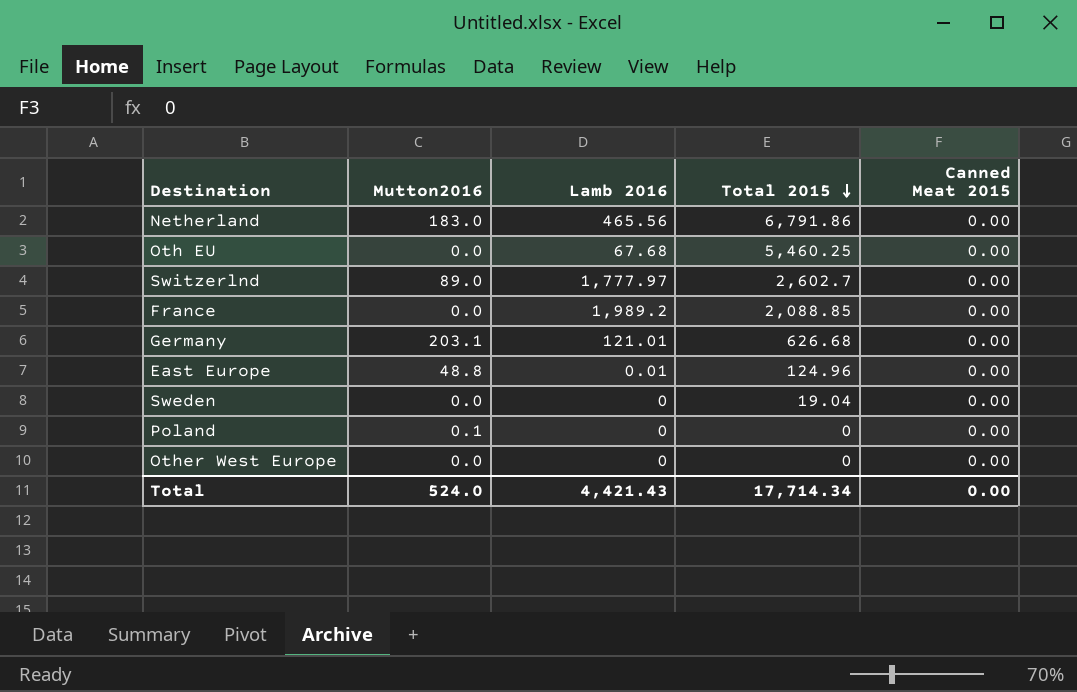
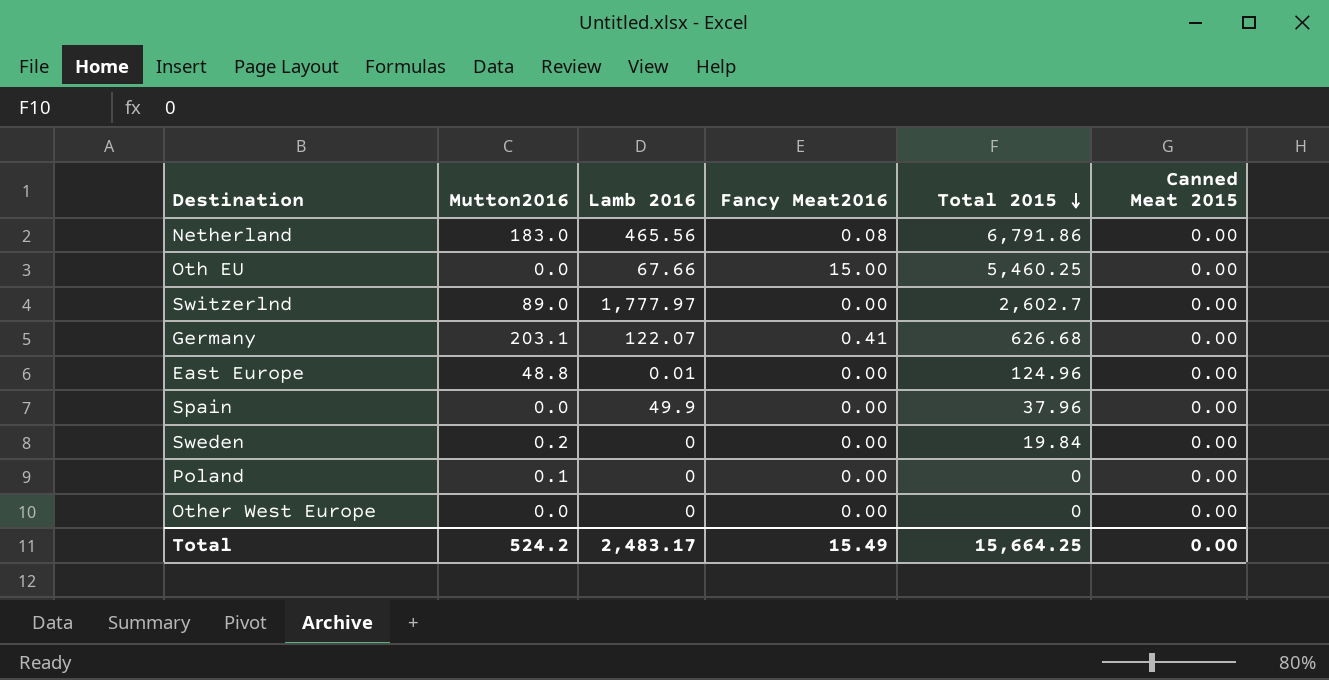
column Fancy Meat2016 | position: none -> 4
row France: 0.0 | 1,989.2 | 2,088.85 | 0.00 -> none
Oth EU | Lamb 2016: 67.68 -> 67.66
Germany | Lamb 2016: 121.01 -> 122.07
row Spain: none -> 0.0 | 49.9 | 0.00 | 37.96 | 0.00
Sweden | Mutton2016: 0.0 -> 0.2
Sweden | Total 2015: 19.04 -> 19.84
Total | Mutton2016: 524.0 -> 524.2
Total | Lamb 2016: 4,421.43 -> 2,483.17
Total | Total 2015: 17,714.34 -> 15,664.25

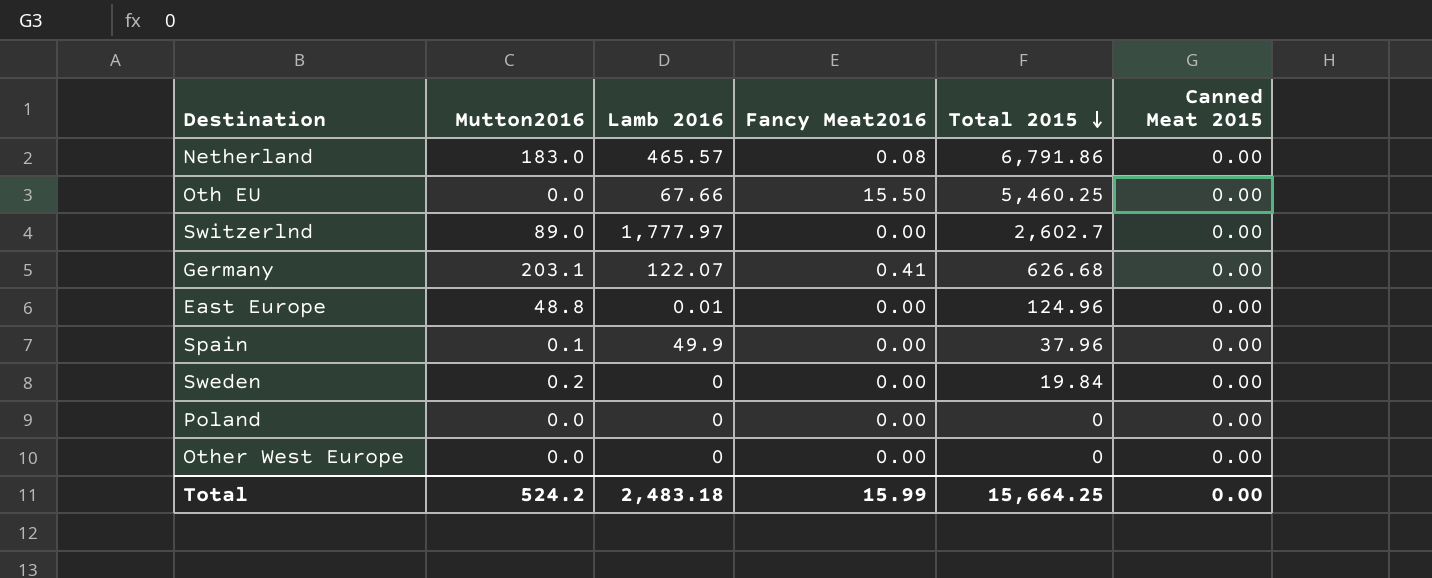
Netherland | Lamb 2016: 465.56 -> 465.57
Oth EU | Fancy Meat2016: 15.00 -> 15.50
Spain | Mutton2016: 0.0 -> 0.1
Poland | Mutton2016: 0.1 -> 0.0
Total | Lamb 2016: 2,483.17 -> 2,483.18
Total | Fancy Meat2016: 15.49 -> 15.99

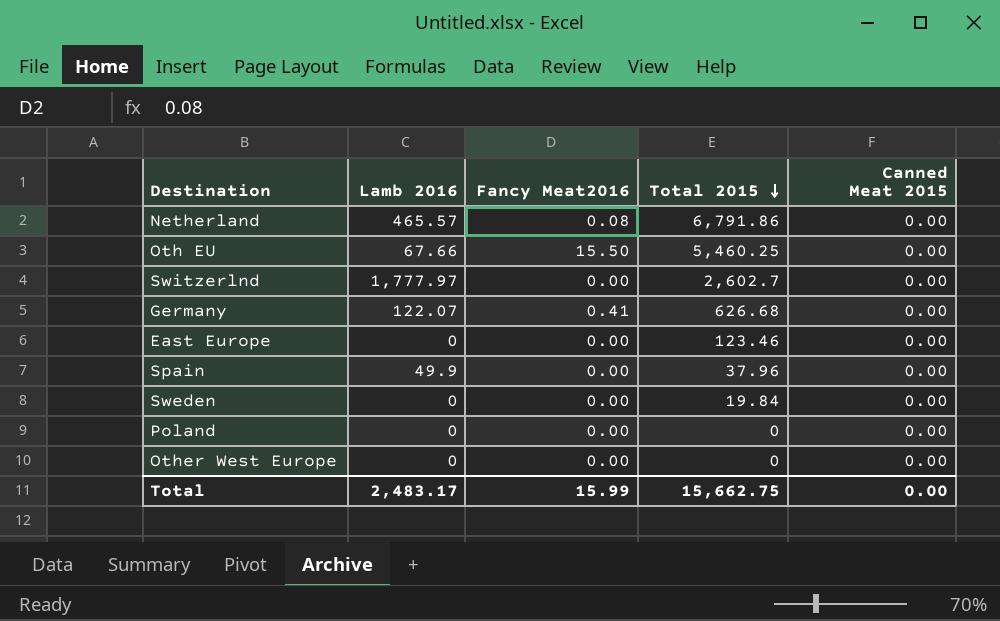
column Mutton2016 | position: 2 -> none
East Europe | Lamb 2016: 0.01 -> 0
East Europe | Total 2015: 124.96 -> 123.46
Total | Lamb 2016: 2,483.18 -> 2,483.17
Total | Total 2015: 15,664.25 -> 15,662.75

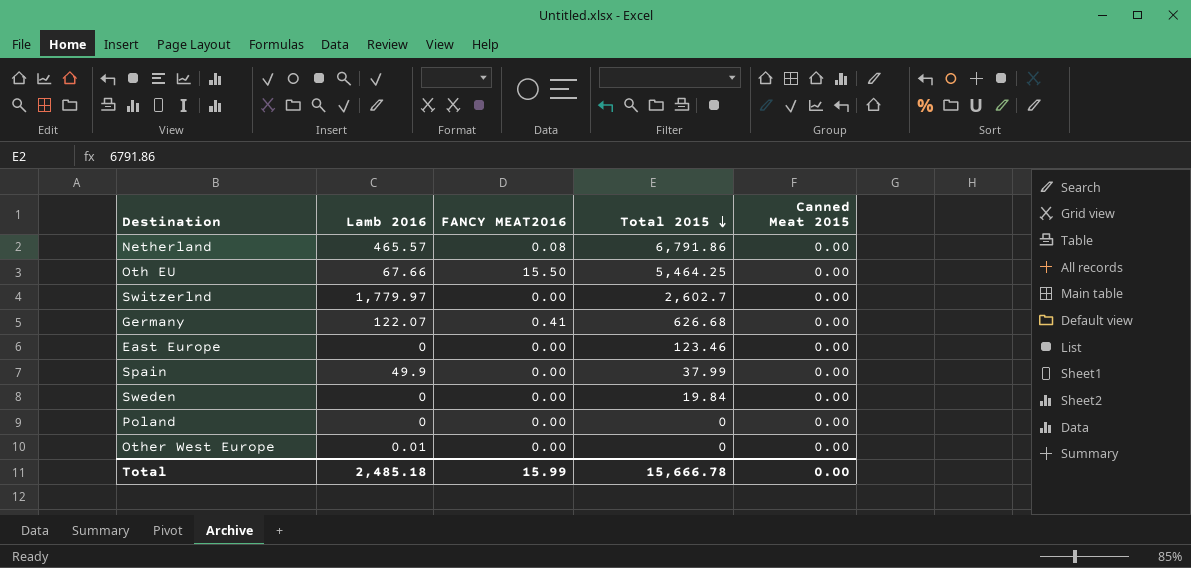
column name: Fancy Meat2016 -> FANCY MEAT2016
Oth EU | Total 2015: 5,460.25 -> 5,464.25
Switzerlnd | Lamb 2016: 1,777.97 -> 1,779.97
Spain | Total 2015: 37.96 -> 37.99
Other West Europe | Lamb 2016: 0 -> 0.01
Total | Lamb 2016: 2,483.17 -> 2,485.18
Total | Total 2015: 15,662.75 -> 15,666.78

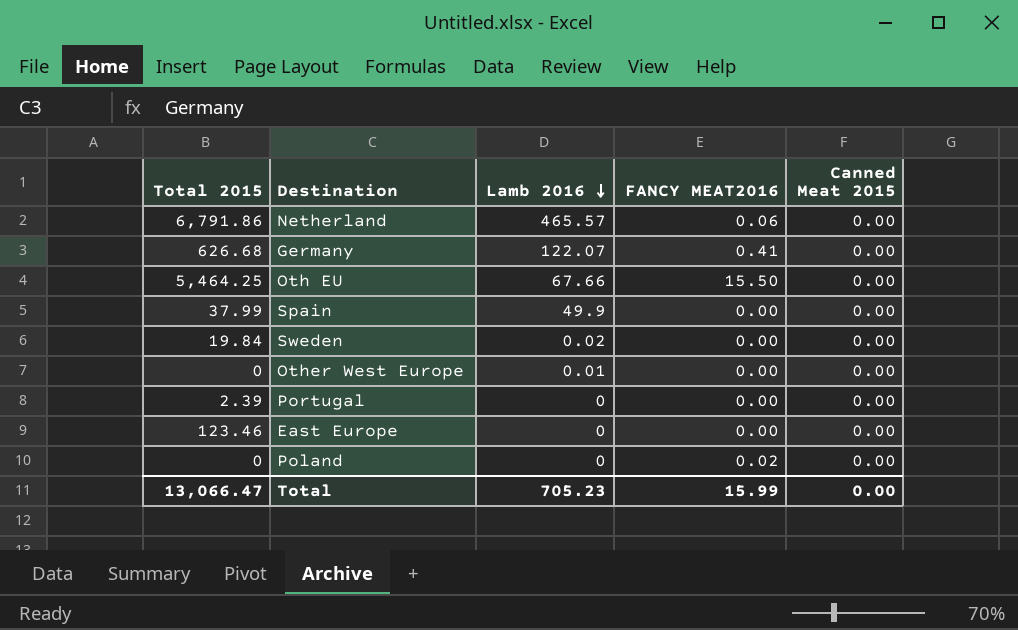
row order: Total 2015 descending -> Lamb 2016 descending
column Total 2015 | position: 4 -> 1
row Switzerlnd: 1,779.97 | 0.00 | 2,602.7 | 0.00 -> none
Netherland | FANCY MEAT2016: 0.08 -> 0.06
Sweden | Lamb 2016: 0 -> 0.02
row Portugal: none -> 2.39 | 0 | 0.00 | 0.00
Poland | FANCY MEAT2016: 0.00 -> 0.02
Total | Total 2015: 15,666.78 -> 13,066.47
Total | Lamb 2016: 2,485.18 -> 705.23

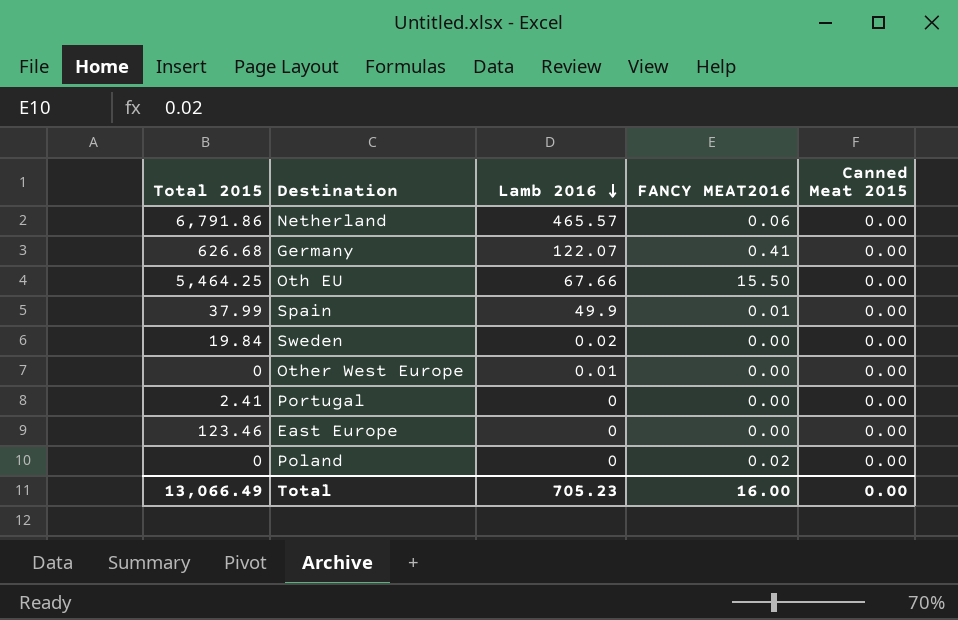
Spain | FANCY MEAT2016: 0.00 -> 0.01
Portugal | Total 2015: 2.39 -> 2.41
Total | Total 2015: 13,066.47 -> 13,066.49
Total | FANCY MEAT2016: 15.99 -> 16.00

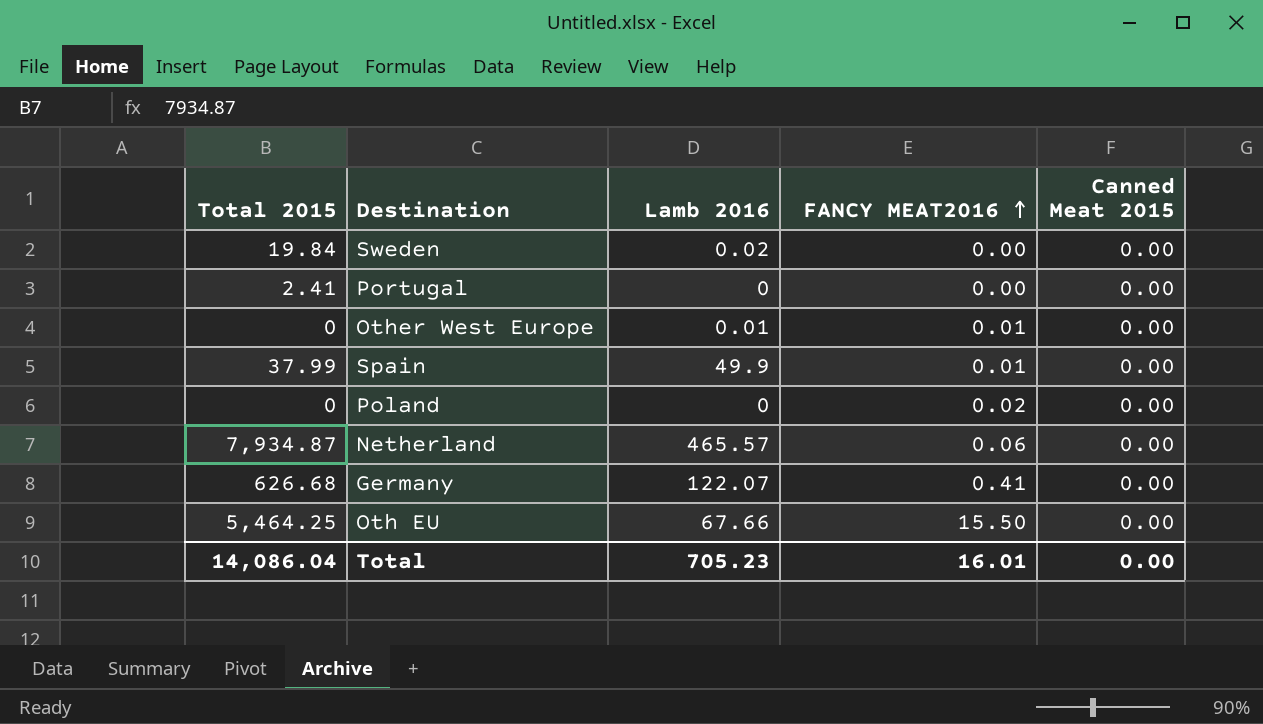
row order: Lamb 2016 descending -> FANCY MEAT2016 ascending
row East Europe: 123.46 | 0 | 0.00 | 0.00 -> none
Other West Europe | FANCY MEAT2016: 0.00 -> 0.01
Netherland | Total 2015: 6,791.86 -> 7,934.87
Total | Total 2015: 13,066.49 -> 14,086.04
Total | FANCY MEAT2016: 16.00 -> 16.01

